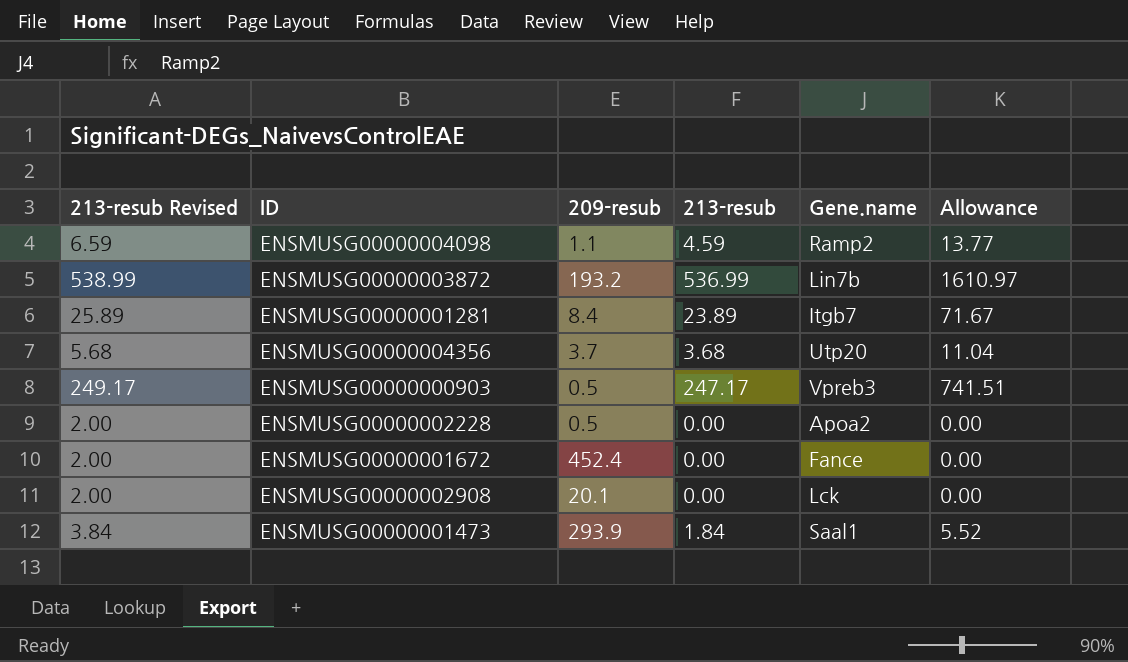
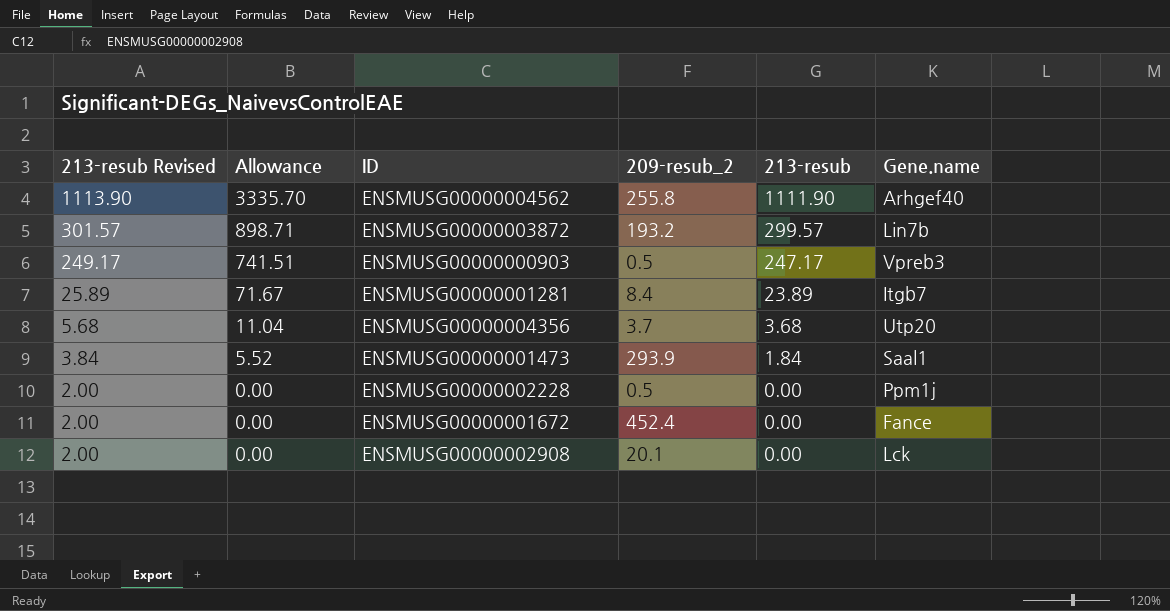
row order: none -> 213-resub Revised descending
column Allowance | position: 6 -> 2
column name: 209-resub -> 209-resub_2
row ENSMUSG00000004098: 6.59 | 1.1 | 4.59 | Ramp2 | 13.77 -> none
row ENSMUSG00000004562: none -> 1113.90 | 3335.70 | 255.8 | 1111.90 | Arhgef40
ENSMUSG00000003872 | 213-resub Revised: 538.99 -> 301.57
ENSMUSG00000003872 | Allowance: 1610.97 -> 898.71
ENSMUSG00000003872 | 213-resub: 536.99 -> 299.57
ENSMUSG00000002228 | Gene.name: Apoa2 -> Ppm1j

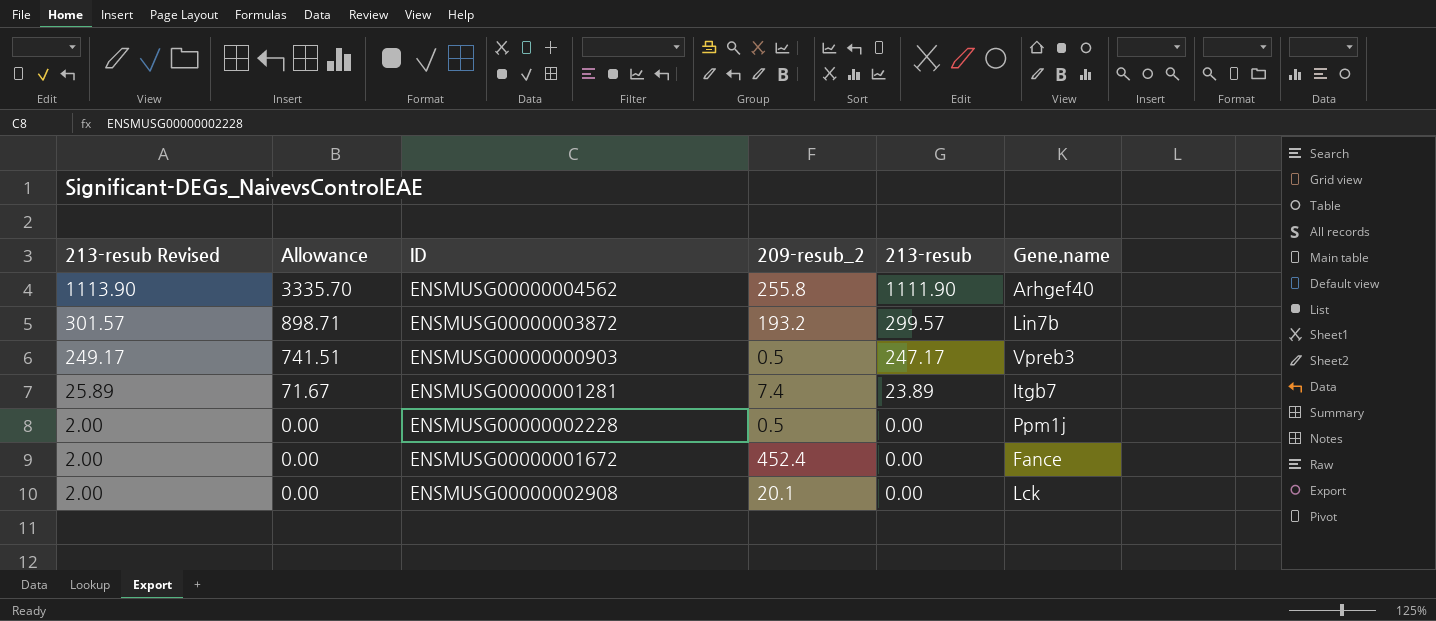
row ENSMUSG00000004356: 5.68 | 11.04 | 3.7 | 3.68 | Utp20 -> none
row ENSMUSG00000001473: 3.84 | 5.52 | 293.9 | 1.84 | Saal1 -> none
ENSMUSG00000001281 | 209-resub_2: 8.4 -> 7.4

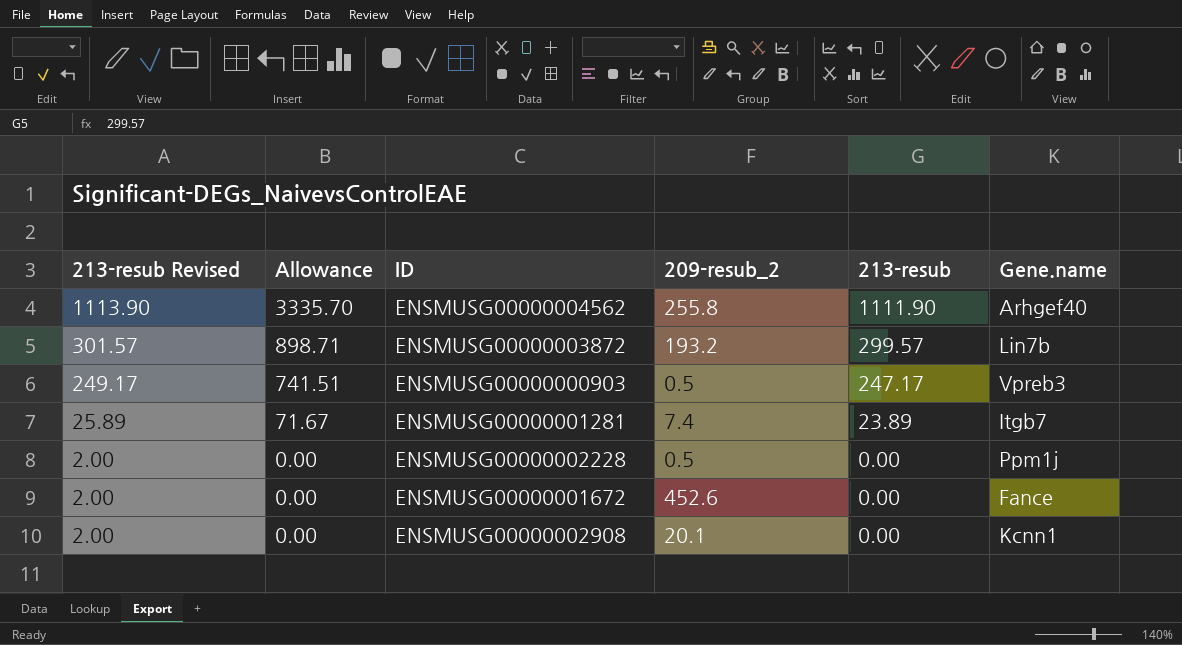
ENSMUSG00000001672 | 209-resub_2: 452.4 -> 452.6
ENSMUSG00000002908 | Gene.name: Lck -> Kcnn1

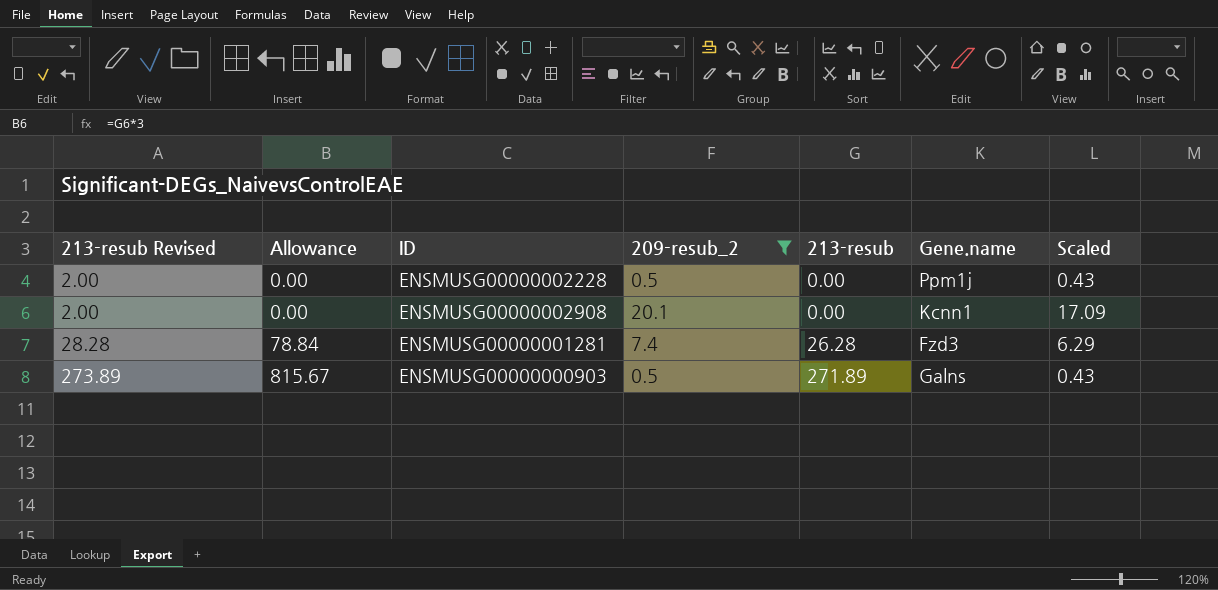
filter: none -> 209-resub_2 <= 20.1
row order: 213-resub Revised descending -> 213-resub Revised ascending
column Scaled | formula: none -> [209-resub_2] * 0.85
ENSMUSG00000001281 | 213-resub Revised: 25.89 -> 28.28
ENSMUSG00000001281 | Allowance: 71.67 -> 78.84
ENSMUSG00000001281 | 213-resub: 23.89 -> 26.28
ENSMUSG00000001281 | Gene.name: Itgb7 -> Fzd3
ENSMUSG00000000903 | 213-resub Revised: 249.17 -> 273.89
ENSMUSG00000000903 | Allowance: 741.51 -> 815.67
ENSMUSG00000000903 | 213-resub: 247.17 -> 271.89
ENSMUSG00000000903 | Gene.name: Vpreb3 -> Galns

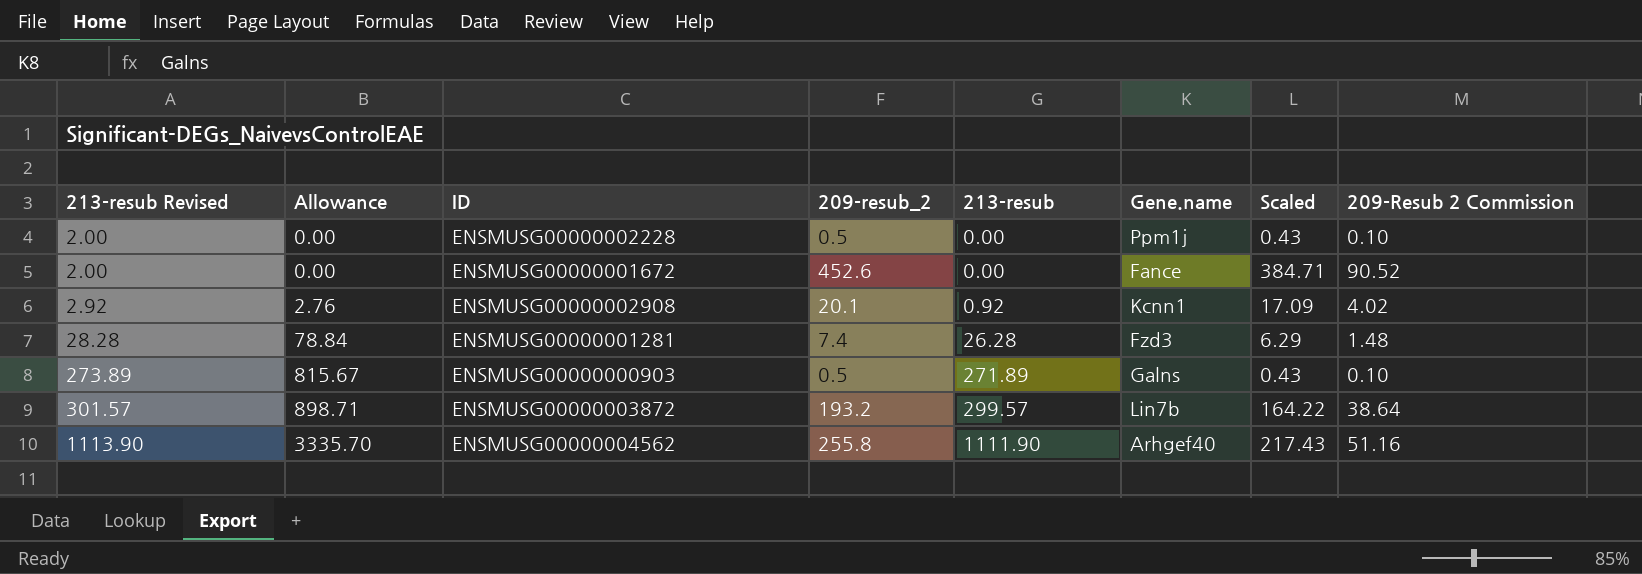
filter: 209-resub_2 <= 20.1 -> none
column 209-Resub 2 Commission | formula: none -> [209-resub_2] * 0.2
ENSMUSG00000002908 | 213-resub Revised: 2.00 -> 2.92
ENSMUSG00000002908 | Allowance: 0.00 -> 2.76
ENSMUSG00000002908 | 213-resub: 0.00 -> 0.92

